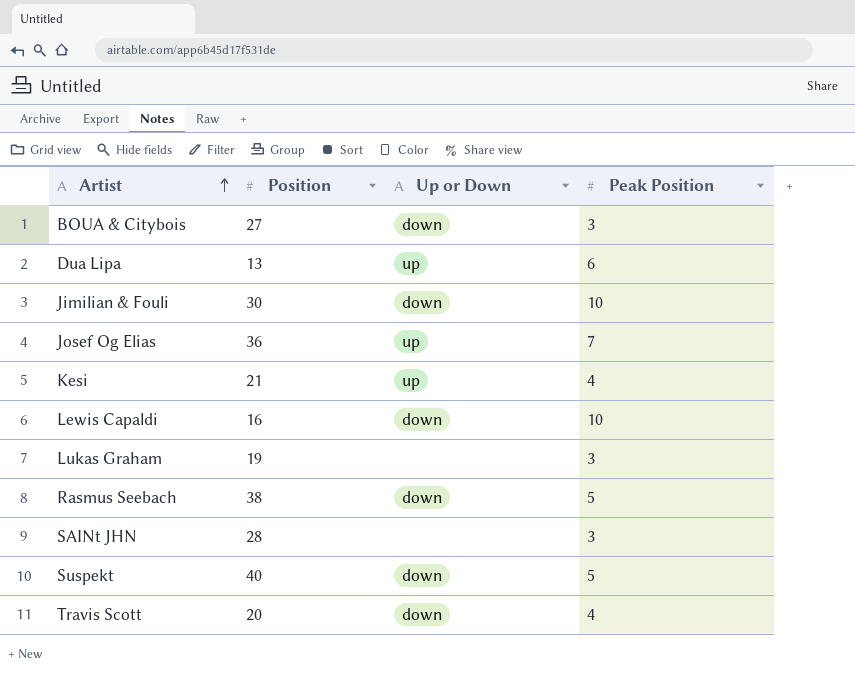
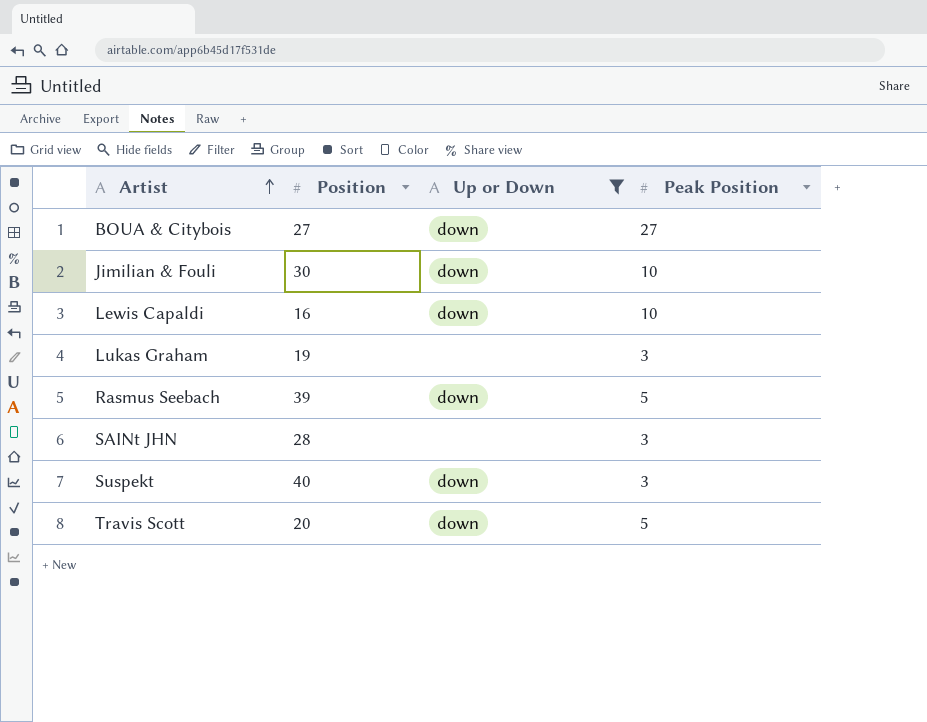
filter: none -> Up or Down != up
BOUA & Citybois | Peak Position: 3 -> 27
Rasmus Seebach | Position: 38 -> 39
Suspekt | Peak Position: 5 -> 3
Travis Scott | Peak Position: 4 -> 5

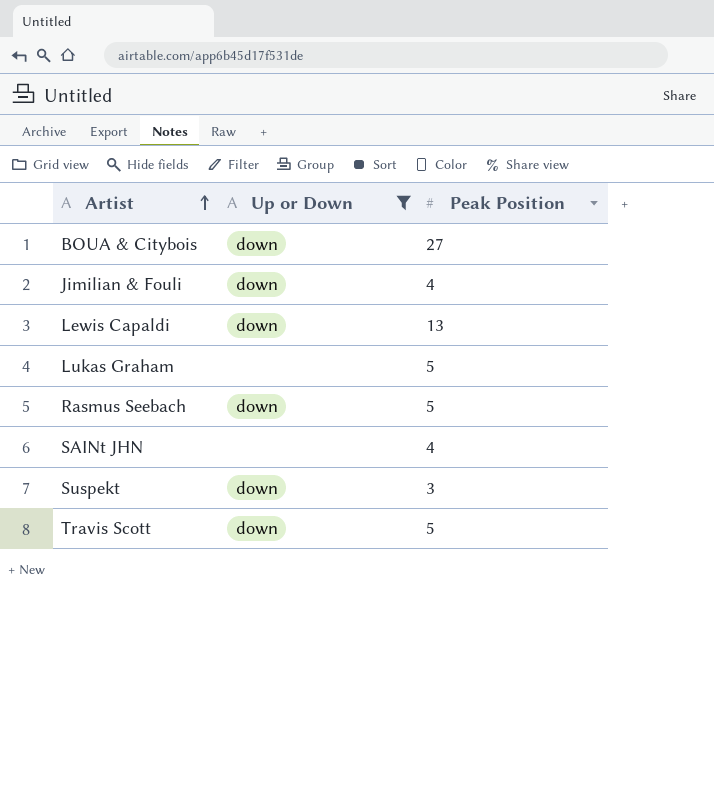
column Position | position: 2 -> none
Jimilian & Fouli | Peak Position: 10 -> 4
Lewis Capaldi | Peak Position: 10 -> 13
Lukas Graham | Peak Position: 3 -> 5
SAINt JHN | Peak Position: 3 -> 4

